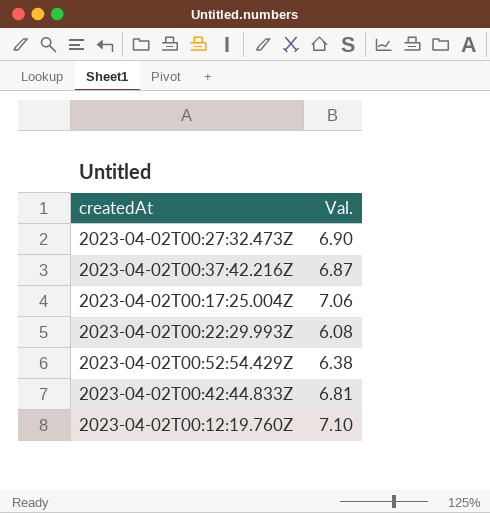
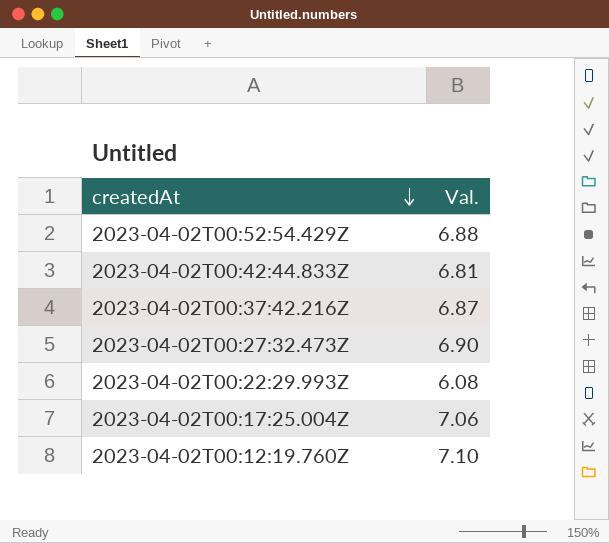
row order: none -> createdAt descending
2023-04-02T00:52:54.429Z | Val.: 6.38 -> 6.88

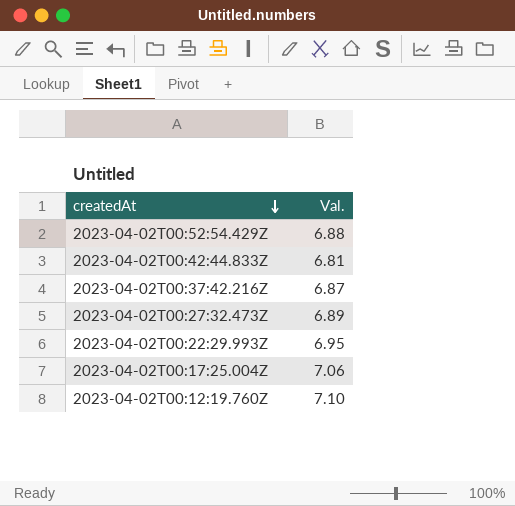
2023-04-02T00:27:32.473Z | Val.: 6.90 -> 6.89
2023-04-02T00:22:29.993Z | Val.: 6.08 -> 6.95

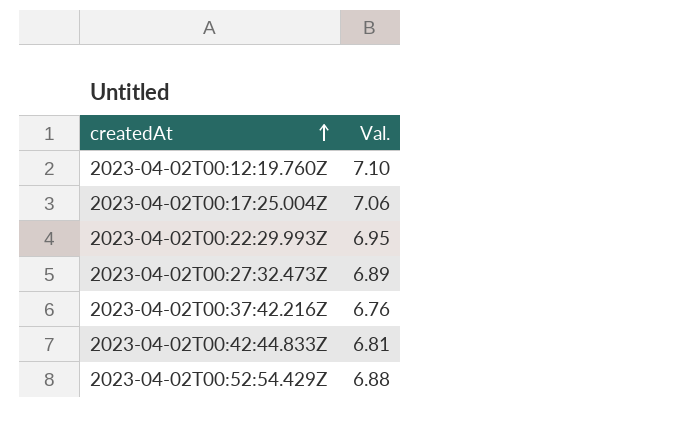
row order: createdAt descending -> createdAt ascending
2023-04-02T00:37:42.216Z | Val.: 6.87 -> 6.76

